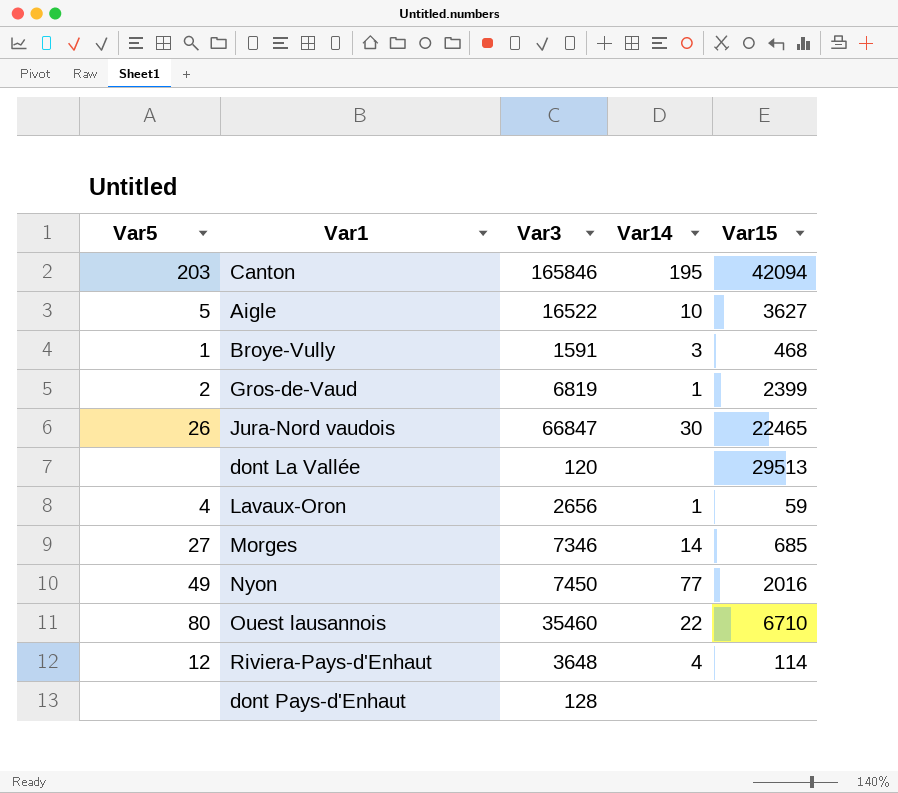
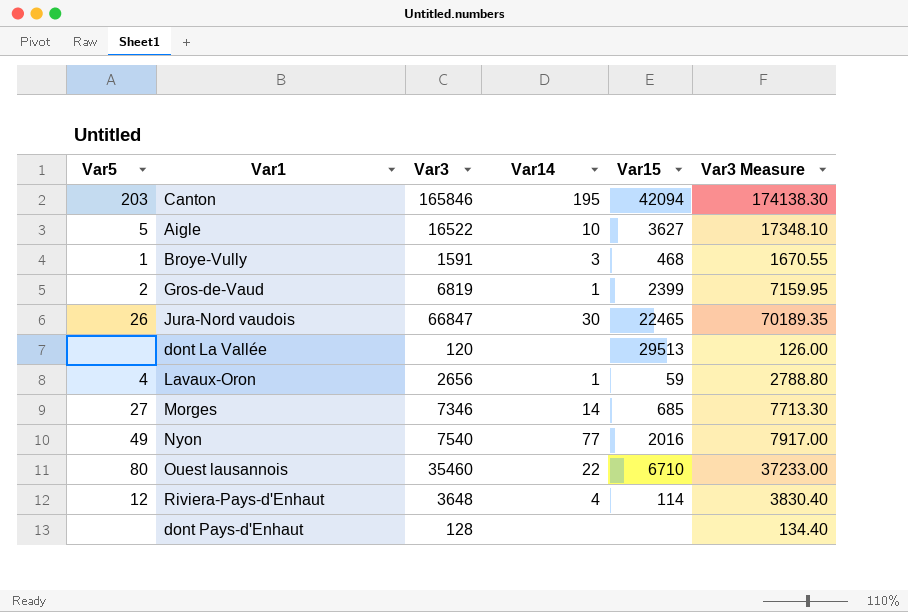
column Var3 Measure | formula: none -> [Var3] * 1.05
Nyon | Var3: 7450 -> 7540

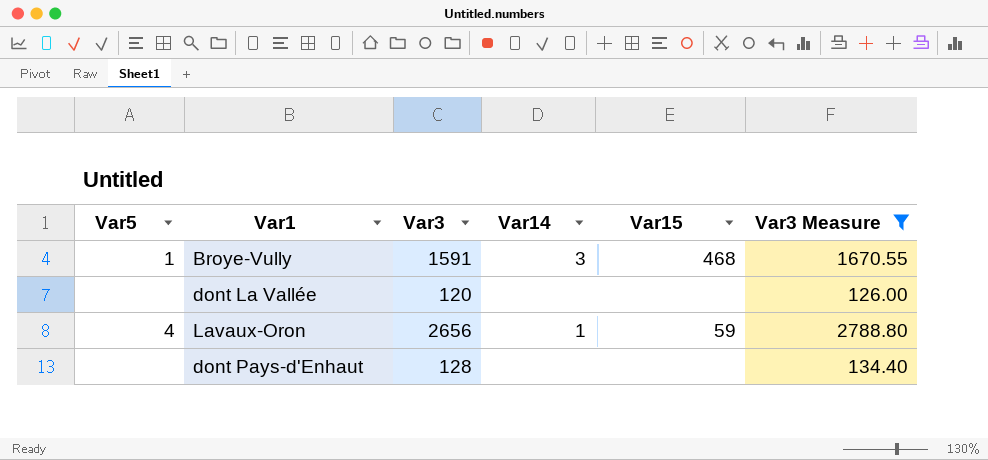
filter: none -> Var3 Measure <= 2788.80
dont La Vallée | Var15: 29513 -> none

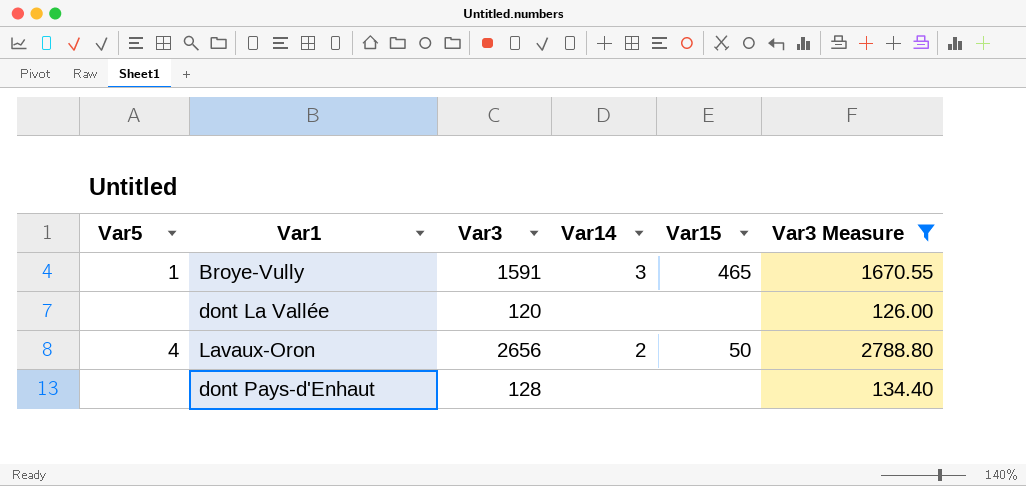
Broye-Vully | Var15: 468 -> 465
Lavaux-Oron | Var14: 1 -> 2
Lavaux-Oron | Var15: 59 -> 50

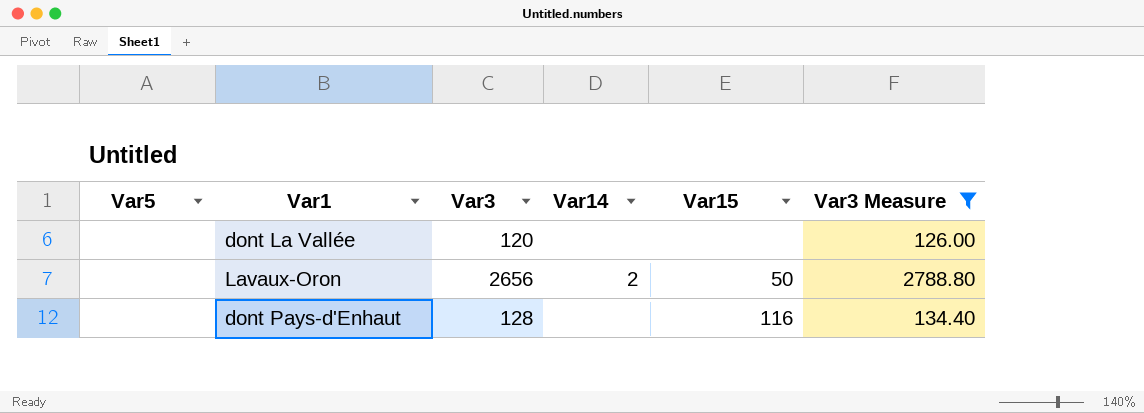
row Broye-Vully: 1 | 1591 | 3 | 465 | 1670.55 -> none
Lavaux-Oron | Var5: 4 -> none
dont Pays-d'Enhaut | Var15: none -> 116

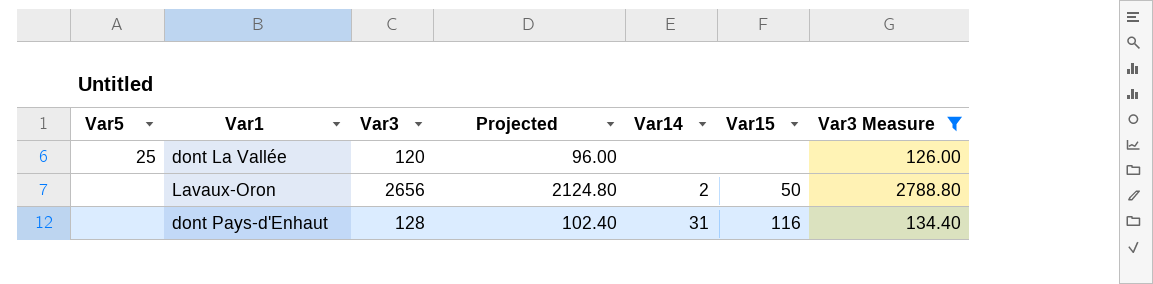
column Projected | formula: none -> [Var3] * 0.8
dont La Vallée | Var5: none -> 25
dont Pays-d'Enhaut | Var14: none -> 31

